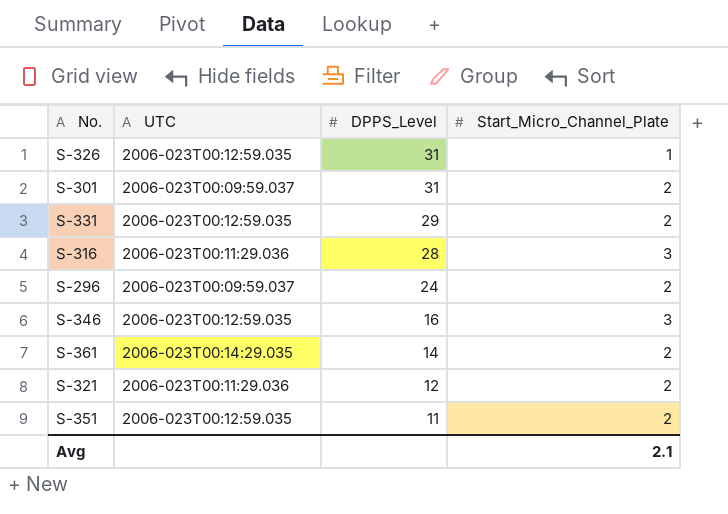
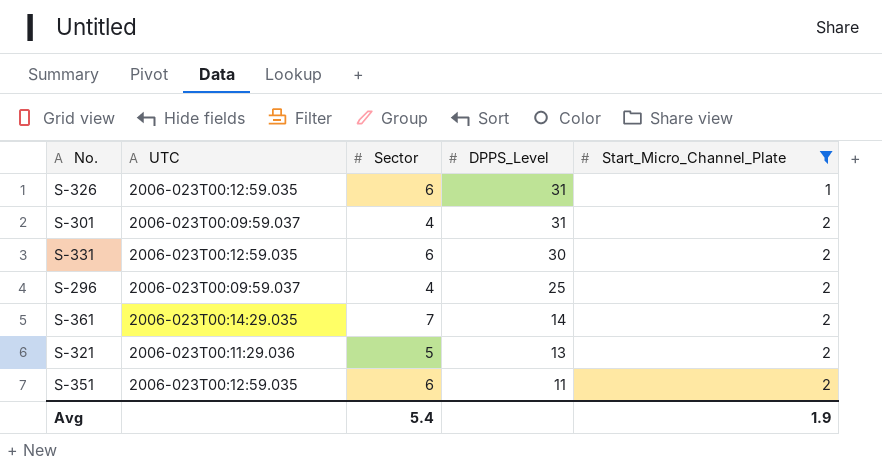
filter: none -> Start_Micro_Channel_Plate != 3
column Sector | position: none -> 3
S-331 | DPPS_Level: 29 -> 30
S-296 | DPPS_Level: 24 -> 25
S-321 | DPPS_Level: 12 -> 13
Avg | Start_Micro_Channel_Plate: 2.1 -> 1.9

